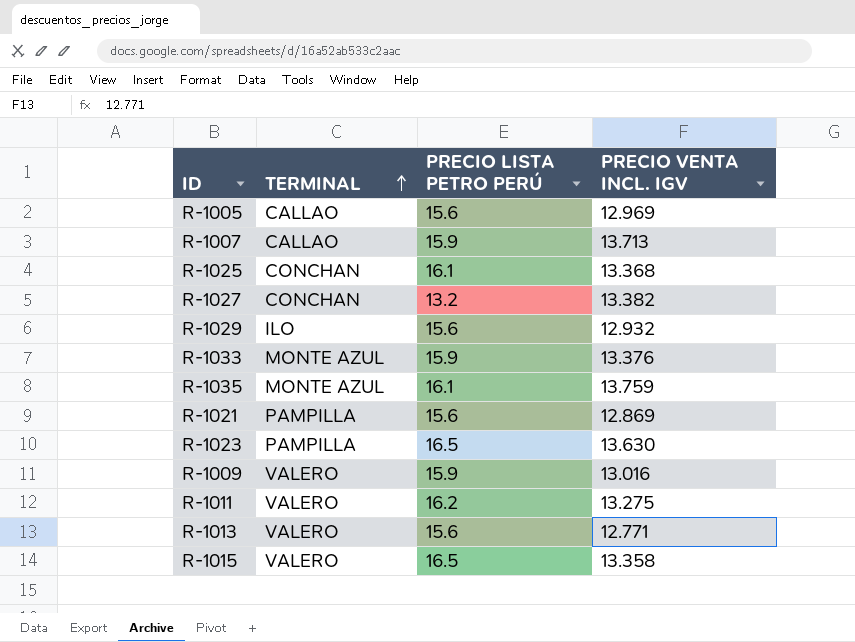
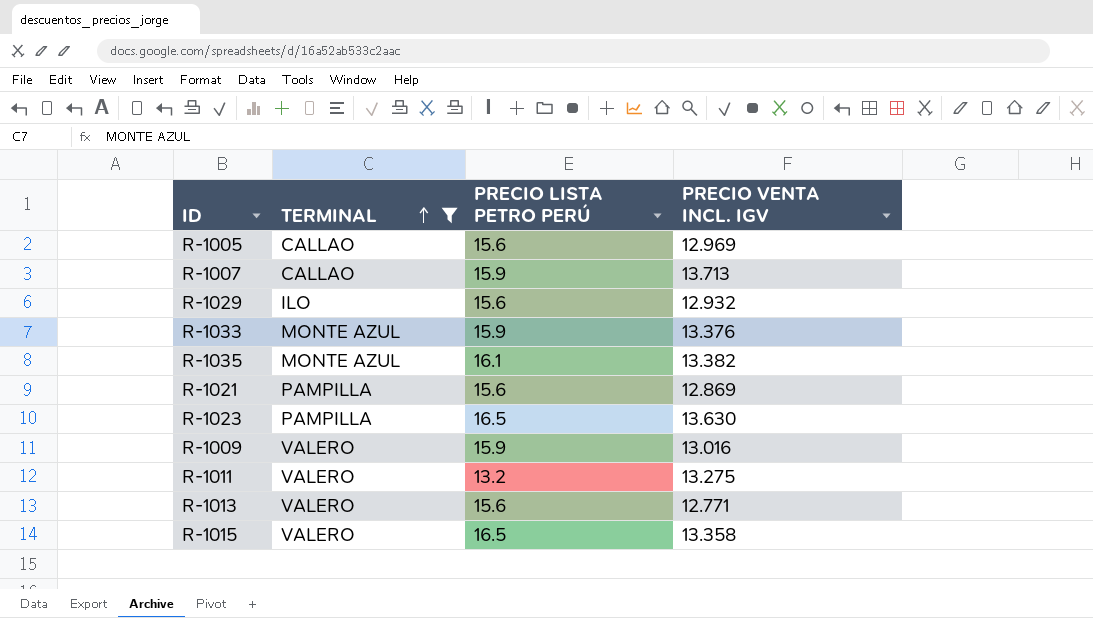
filter: none -> TERMINAL != CONCHAN
R-1035 | PRECIO VENTA INCL. IGV: 13.759 -> 13.382
R-1011 | PRECIO LISTA PETRO PERÚ: 16.2 -> 13.2

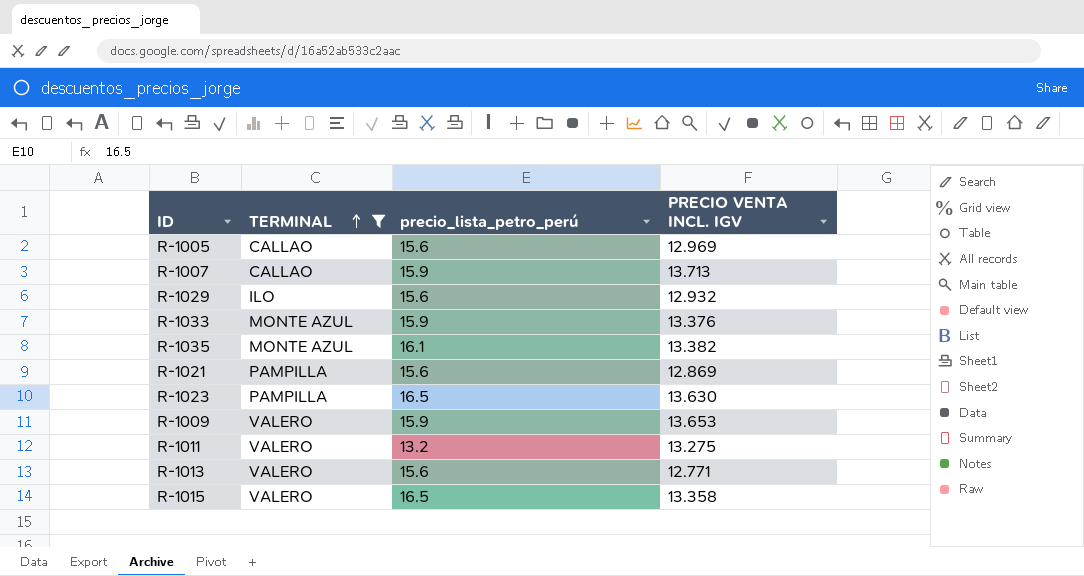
column name: PRECIO LISTA PETRO PERÚ -> precio_lista_petro_perú
R-1009 | PRECIO VENTA INCL. IGV: 13.016 -> 13.653

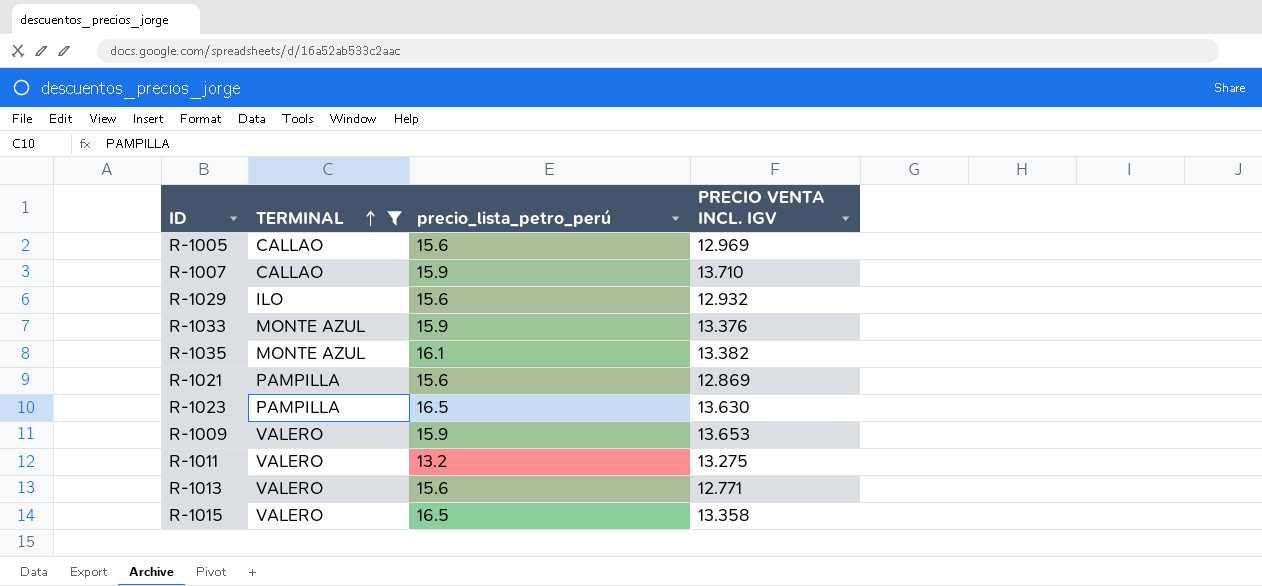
R-1007 | PRECIO VENTA INCL. IGV: 13.713 -> 13.710

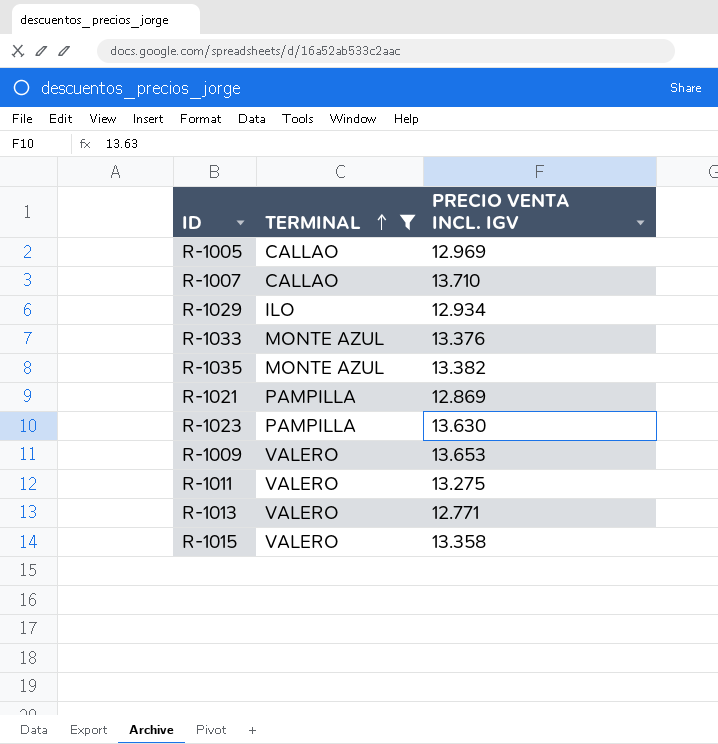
column precio_lista_petro_perú | position: 3 -> none
R-1029 | PRECIO VENTA INCL. IGV: 12.932 -> 12.934

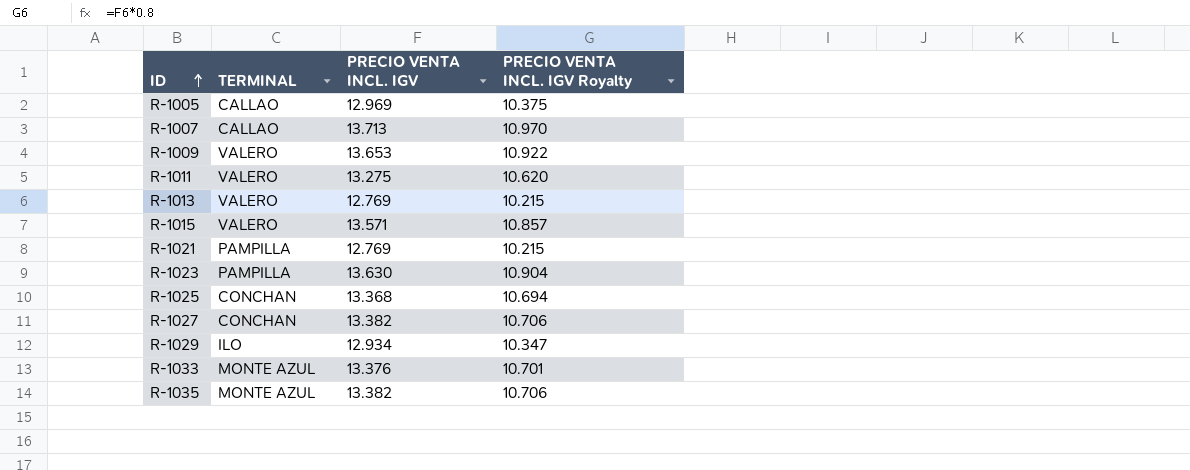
filter: TERMINAL != CONCHAN -> none
row order: TERMINAL ascending -> ID ascending
column PRECIO VENTA INCL. IGV Royalty | formula: none -> [PRECIO VENTA INCL. IGV] * 0.8
R-1007 | PRECIO VENTA INCL. IGV: 13.710 -> 13.713
R-1013 | PRECIO VENTA INCL. IGV: 12.771 -> 12.769
R-1015 | PRECIO VENTA INCL. IGV: 13.358 -> 13.571
R-1021 | PRECIO VENTA INCL. IGV: 12.869 -> 12.769

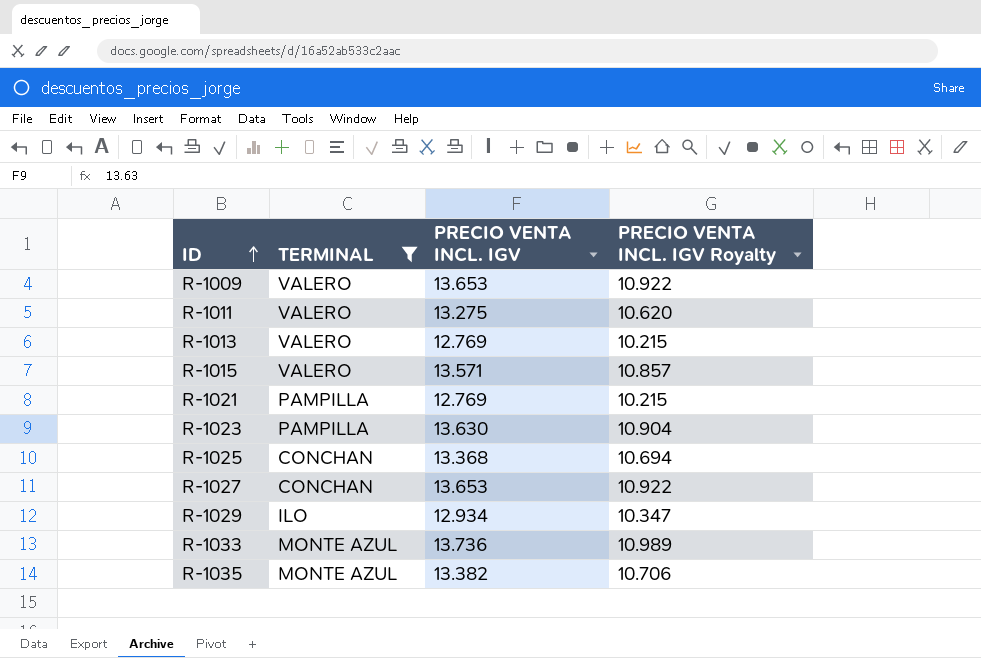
filter: none -> TERMINAL != CALLAO
R-1027 | PRECIO VENTA INCL. IGV: 13.382 -> 13.653
R-1027 | PRECIO VENTA INCL. IGV Royalty: 10.706 -> 10.922
R-1033 | PRECIO VENTA INCL. IGV: 13.376 -> 13.736
R-1033 | PRECIO VENTA INCL. IGV Royalty: 10.701 -> 10.989

